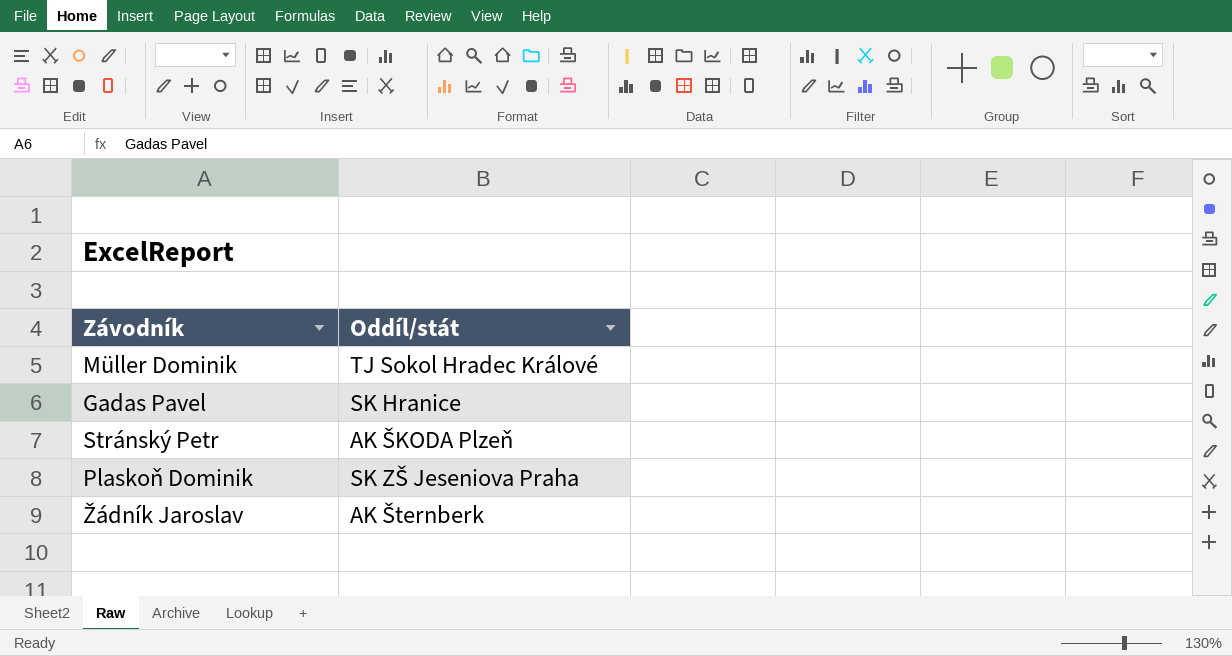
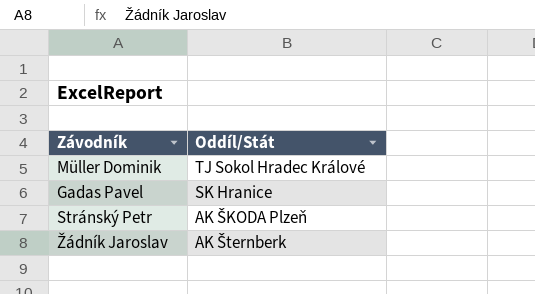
column name: Oddíl/stát -> Oddíl/Stát
row Plaskoň Dominik: SK ZŠ Jeseniova Praha -> none

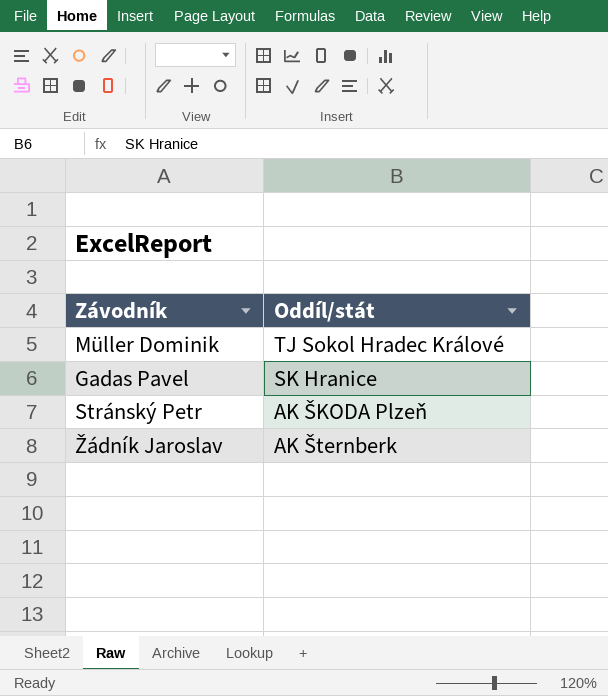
column name: Oddíl/Stát -> Oddíl/stát

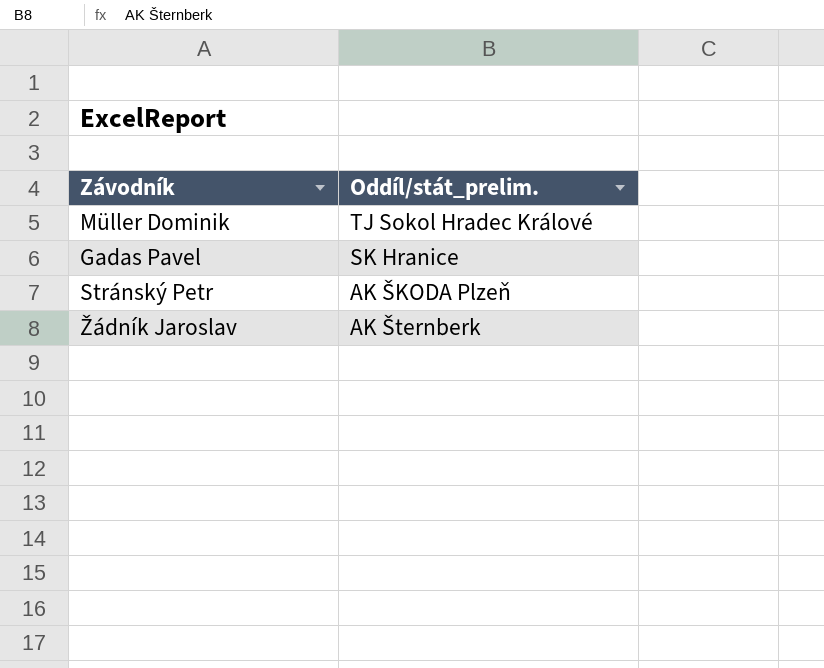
column name: Oddíl/stát -> Oddíl/stát_prelim.

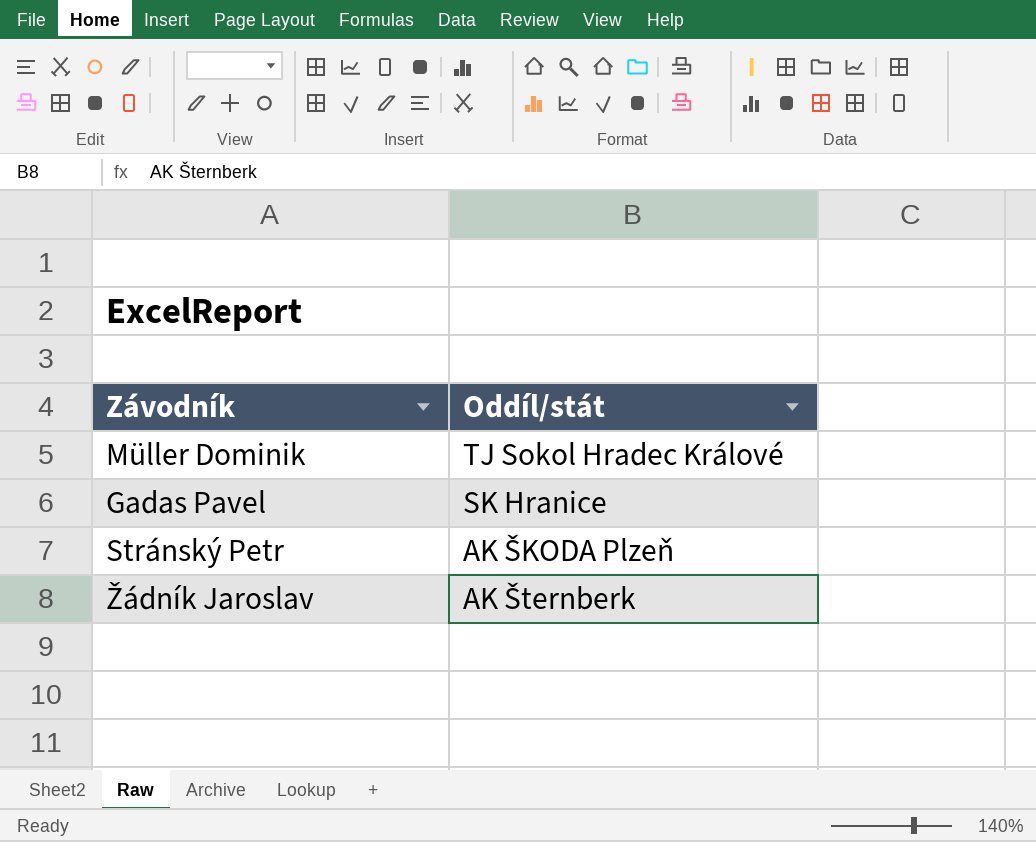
column name: Oddíl/stát_prelim. -> Oddíl/stát

